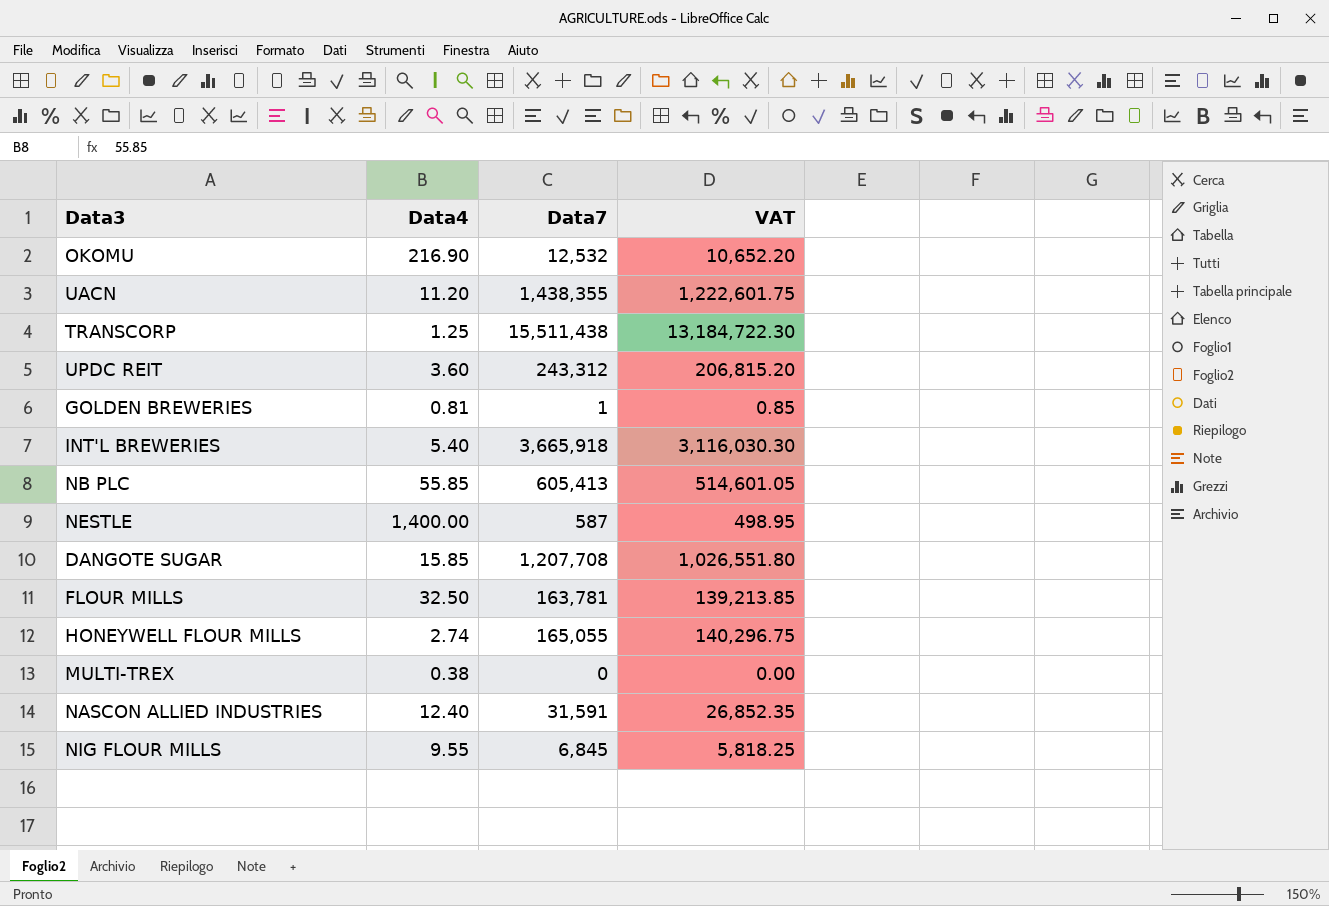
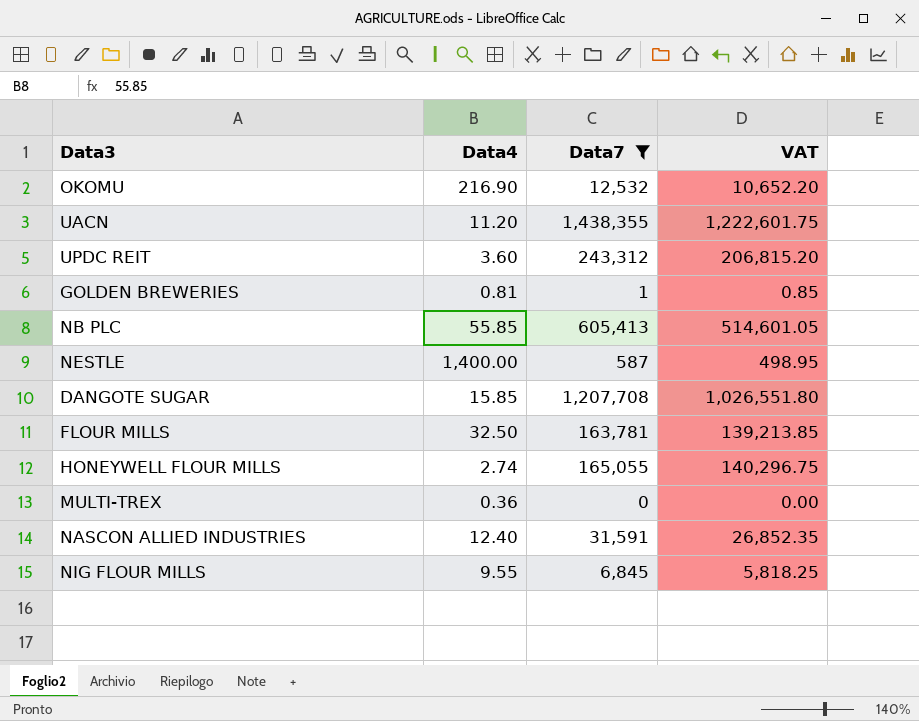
filter: none -> Data7 <= 1,438,355
MULTI-TREX | Data4: 0.38 -> 0.36

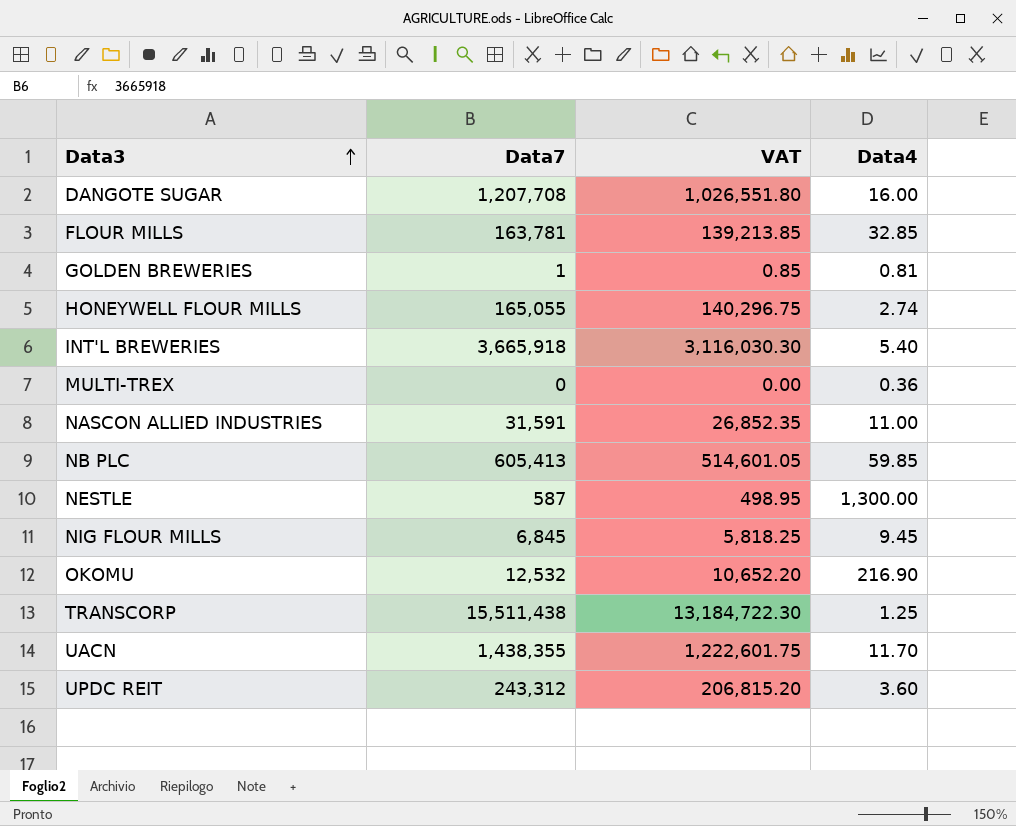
filter: Data7 <= 1,438,355 -> none
row order: none -> Data3 ascending
column Data4 | position: 2 -> 4
DANGOTE SUGAR | Data4: 15.85 -> 16.00
FLOUR MILLS | Data4: 32.50 -> 32.85
NASCON ALLIED INDUSTRIES | Data4: 12.40 -> 11.00
NB PLC | Data4: 55.85 -> 59.85
NESTLE | Data4: 1,400.00 -> 1,300.00
NIG FLOUR MILLS | Data4: 9.55 -> 9.45
UACN | Data4: 11.20 -> 11.70

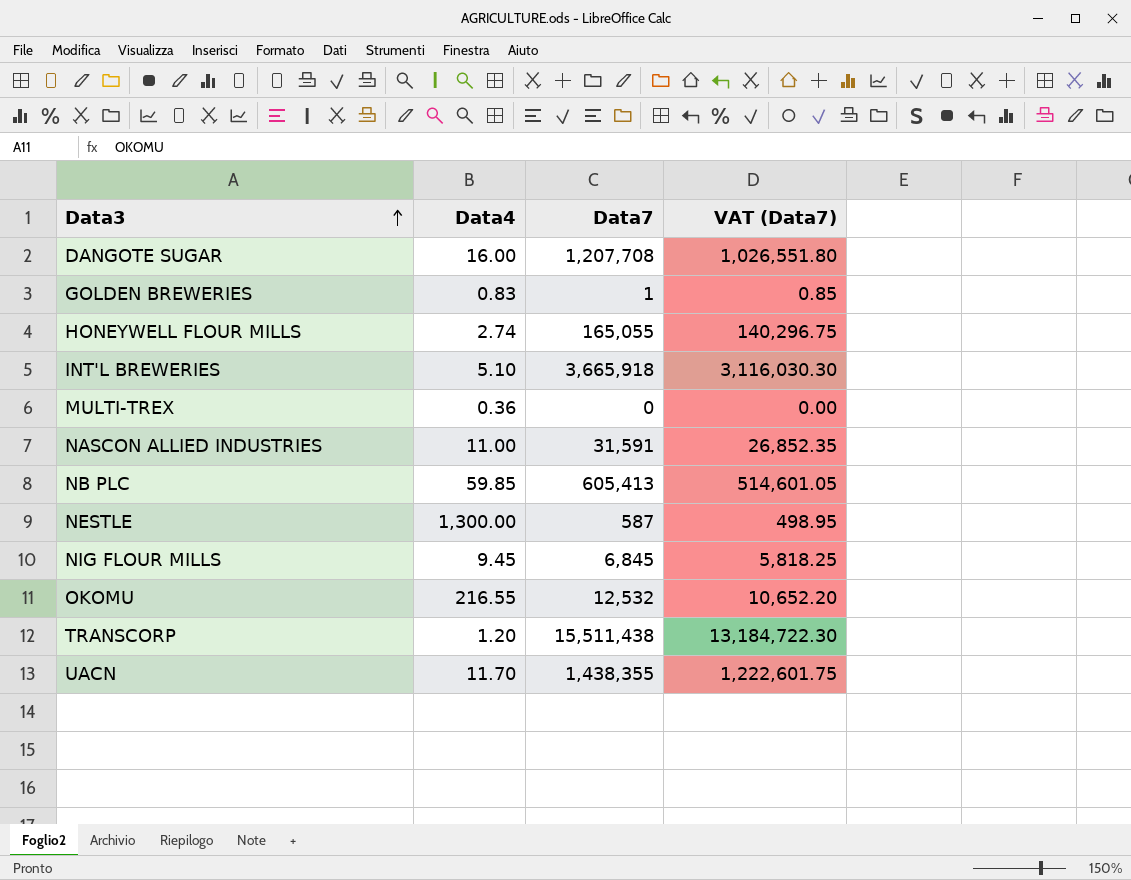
column Data4 | position: 4 -> 2
column name: VAT -> VAT (Data7)
row FLOUR MILLS: 163,781 | 139,213.85 | 32.85 -> none
row UPDC REIT: 243,312 | 206,815.20 | 3.60 -> none
GOLDEN BREWERIES | Data4: 0.81 -> 0.83
INT'L BREWERIES | Data4: 5.40 -> 5.10
OKOMU | Data4: 216.90 -> 216.55
TRANSCORP | Data4: 1.25 -> 1.20

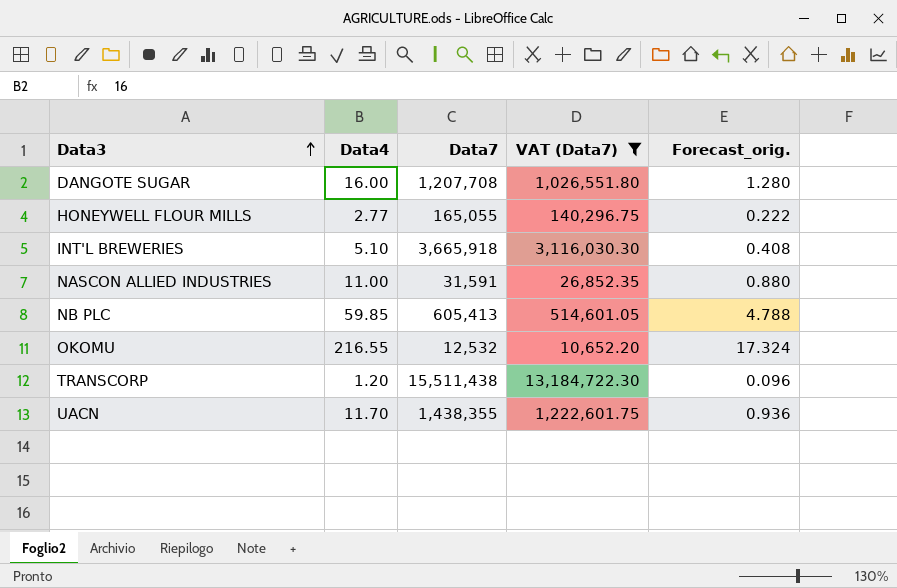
filter: none -> VAT (Data7) >= 10,652.20
column Forecast_orig. | formula: none -> [Data4] * 0.08
HONEYWELL FLOUR MILLS | Data4: 2.74 -> 2.77

